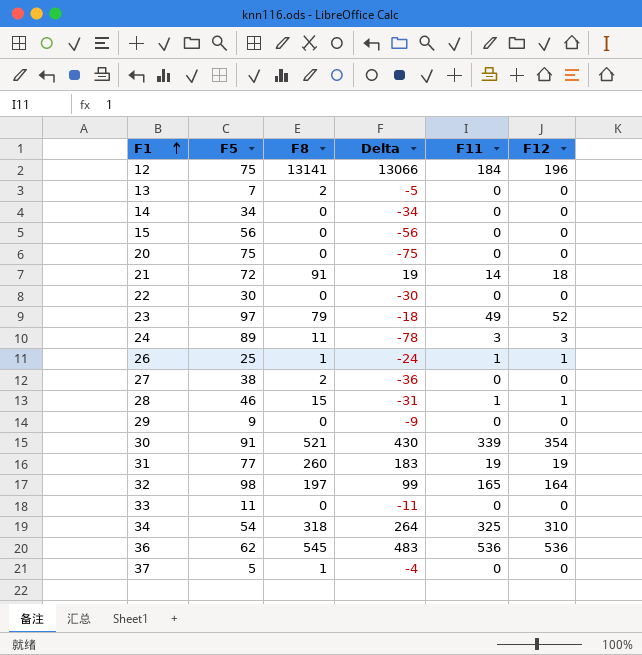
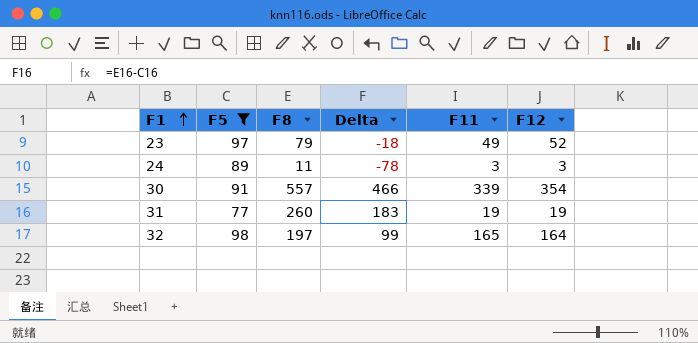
filter: none -> F5 >= 77
30 | F8: 521 -> 557
30 | Delta: 430 -> 466

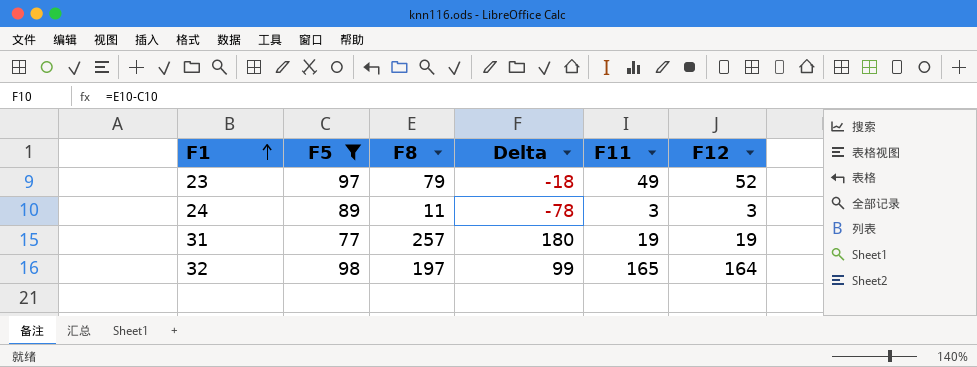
row 30: 91 | 557 | 466 | 339 | 354 -> none
31 | F8: 260 -> 257
31 | Delta: 183 -> 180

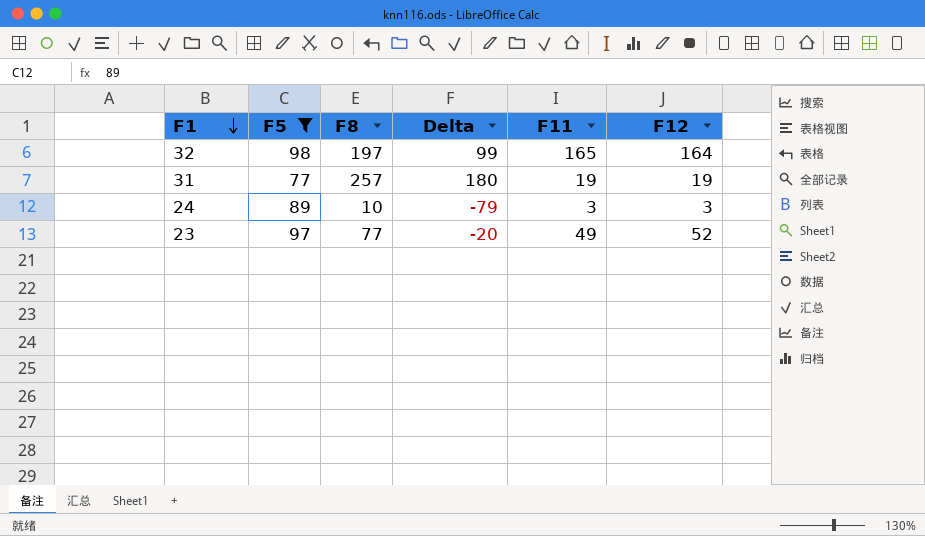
row order: F1 ascending -> F1 descending
24 | F8: 11 -> 10
24 | Delta: -78 -> -79
23 | F8: 79 -> 77
23 | Delta: -18 -> -20

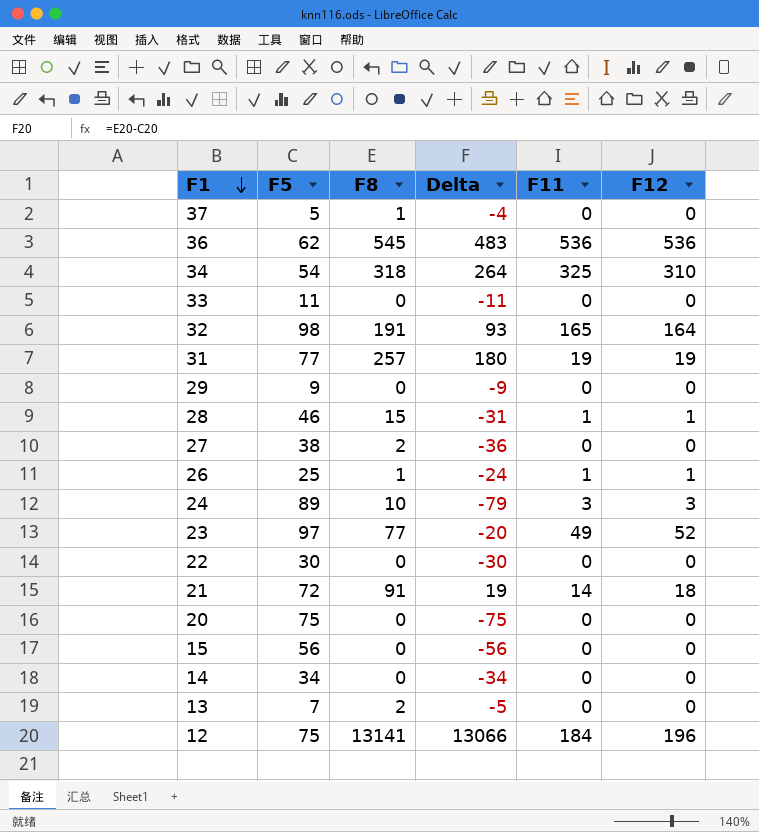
filter: F5 >= 77 -> none
32 | F8: 197 -> 191
32 | Delta: 99 -> 93

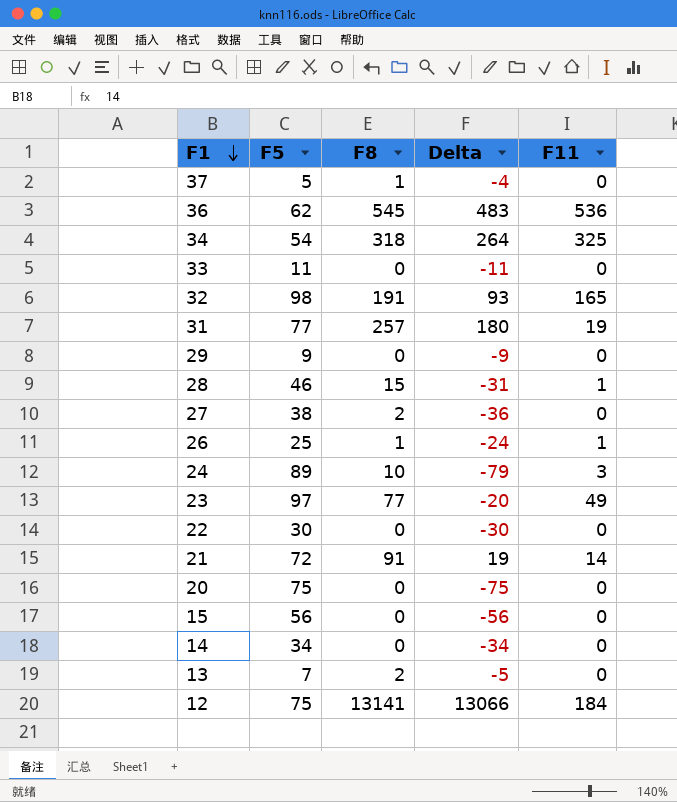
column F12 | position: 6 -> none

